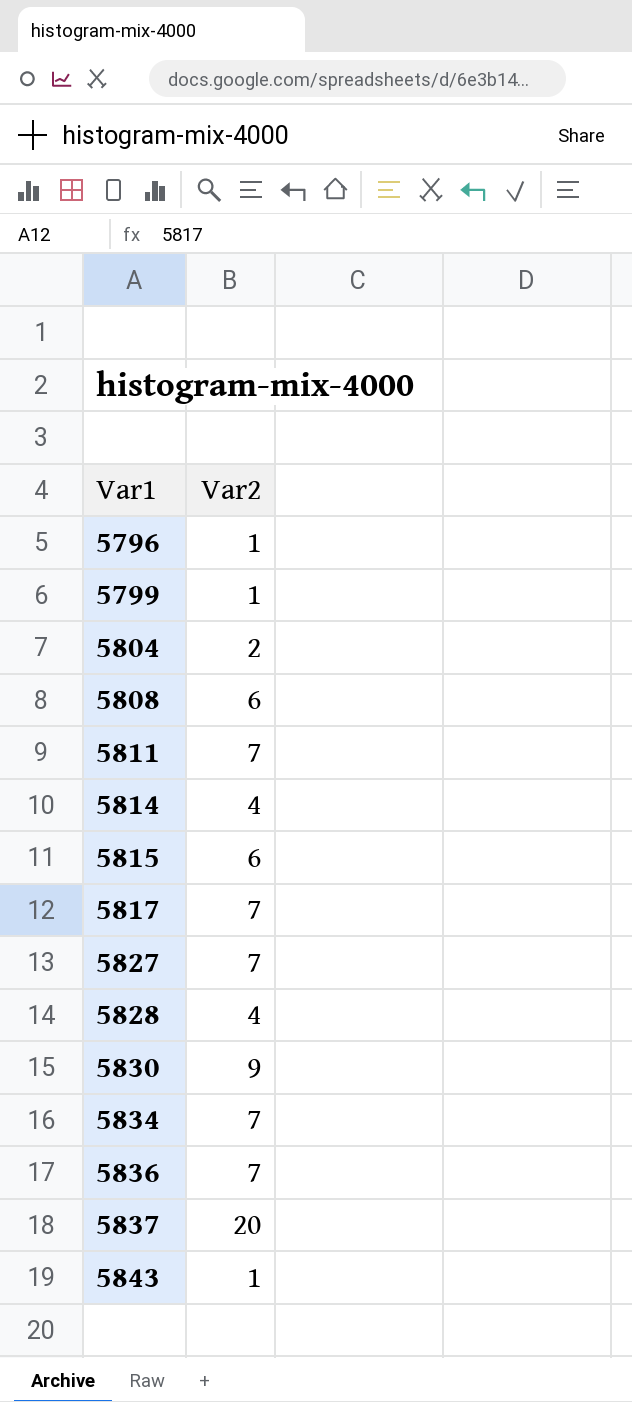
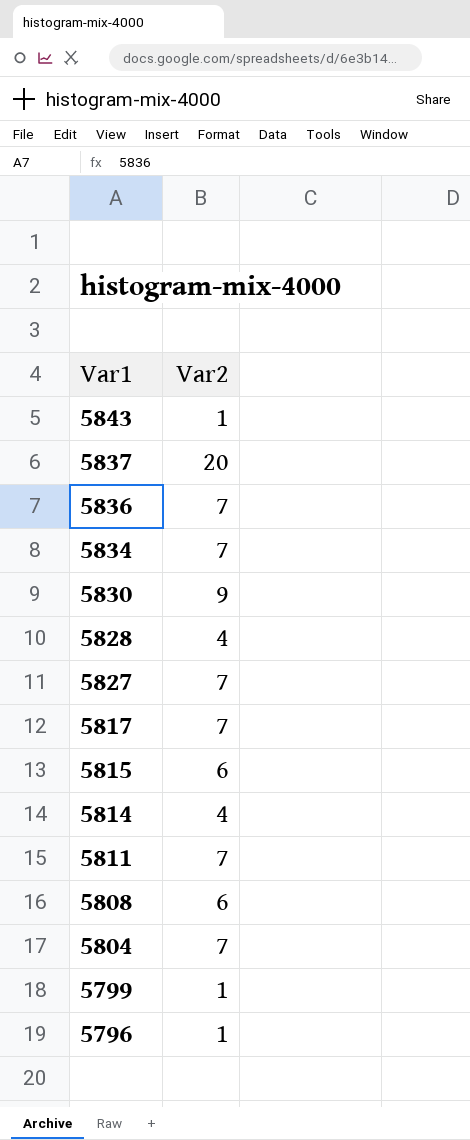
row order: Var1 ascending -> Var1 descending
5804 | Var2: 2 -> 7

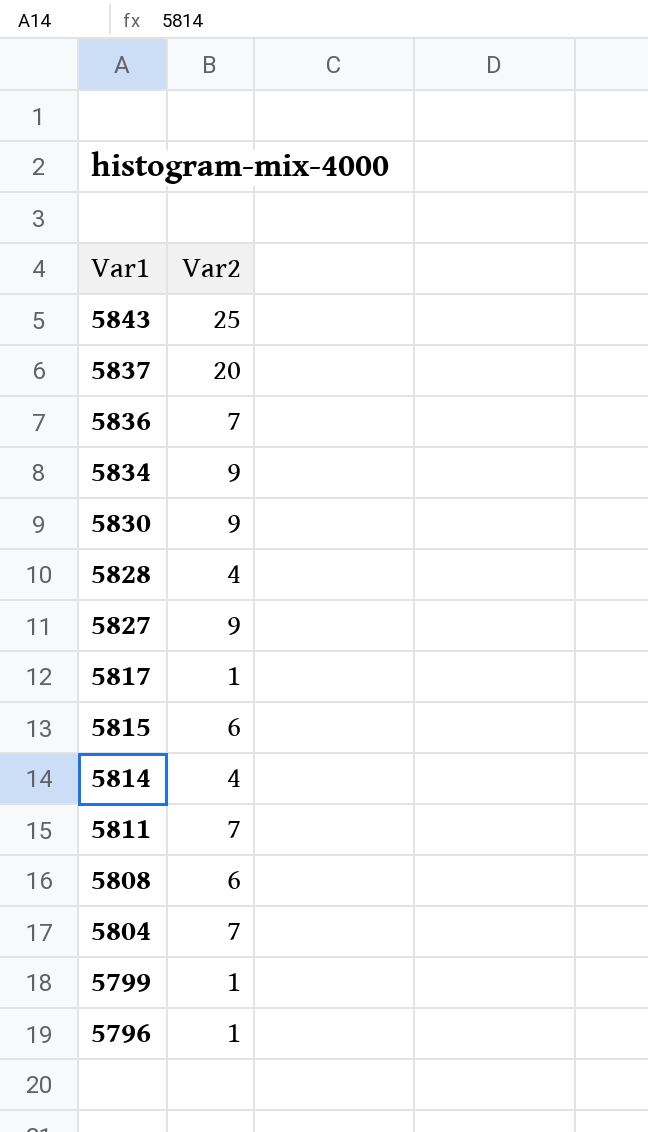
5843 | Var2: 1 -> 25
5834 | Var2: 7 -> 9
5827 | Var2: 7 -> 9
5817 | Var2: 7 -> 1

